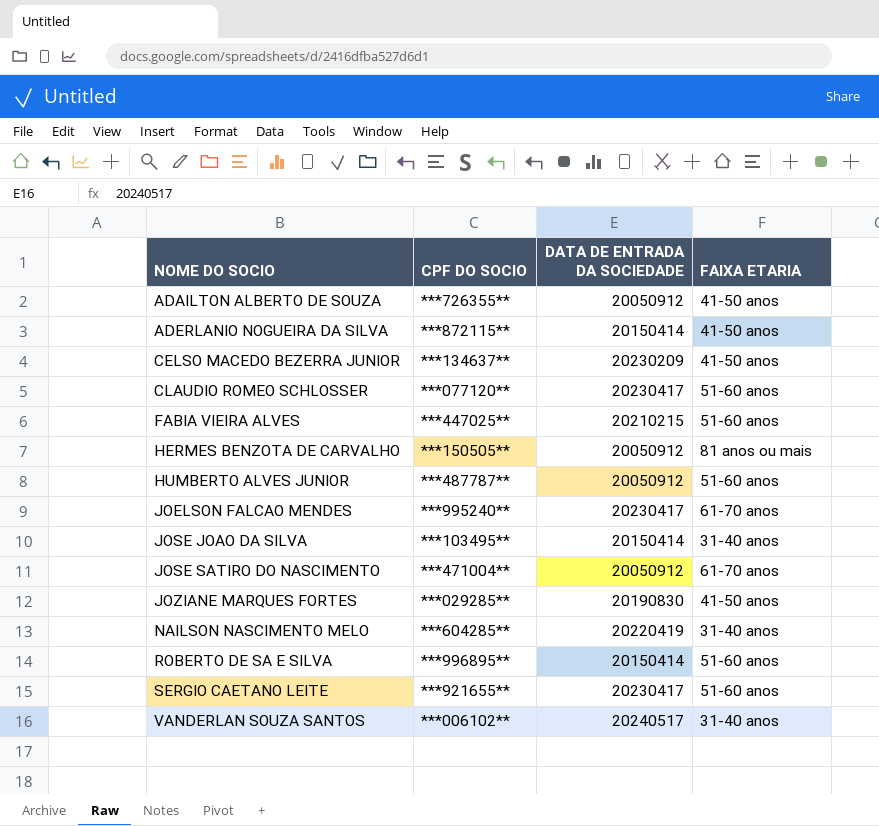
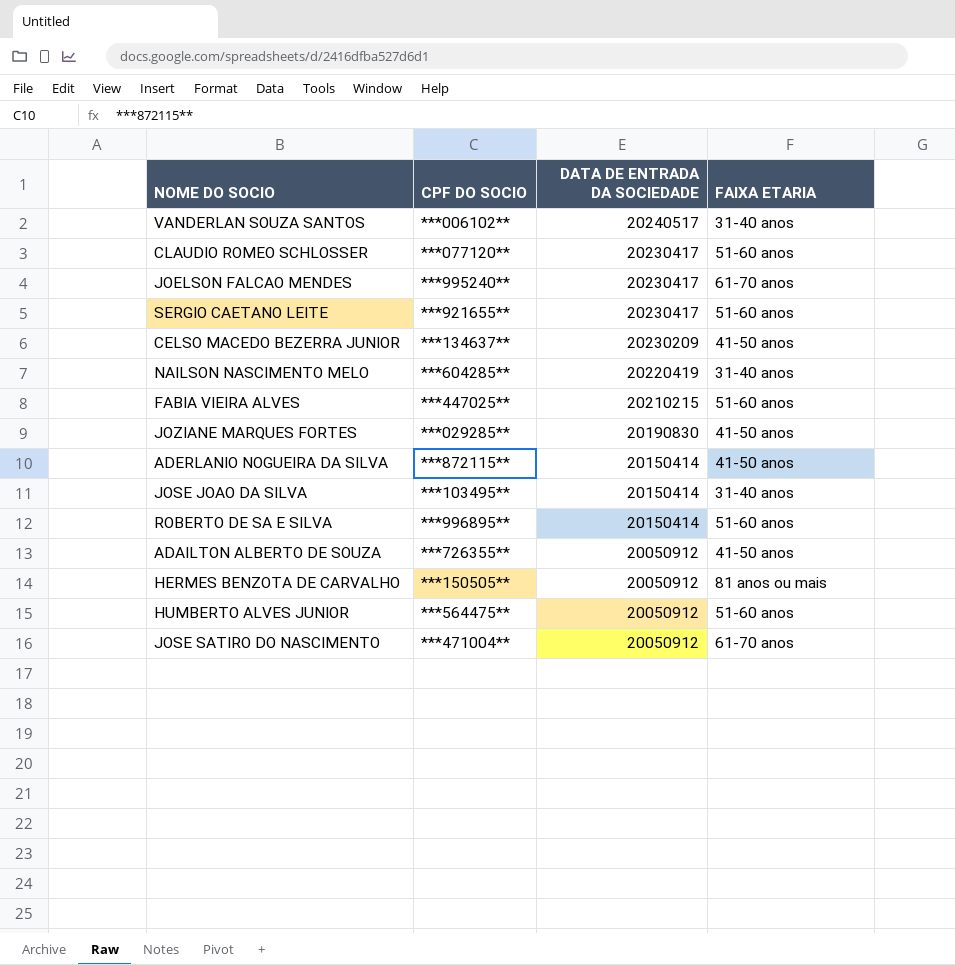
row order: NOME DO SOCIO ascending -> DATA DE ENTRADA DA SOCIEDADE descending
HUMBERTO ALVES JUNIOR | CPF DO SOCIO: ***487787** -> ***564475**

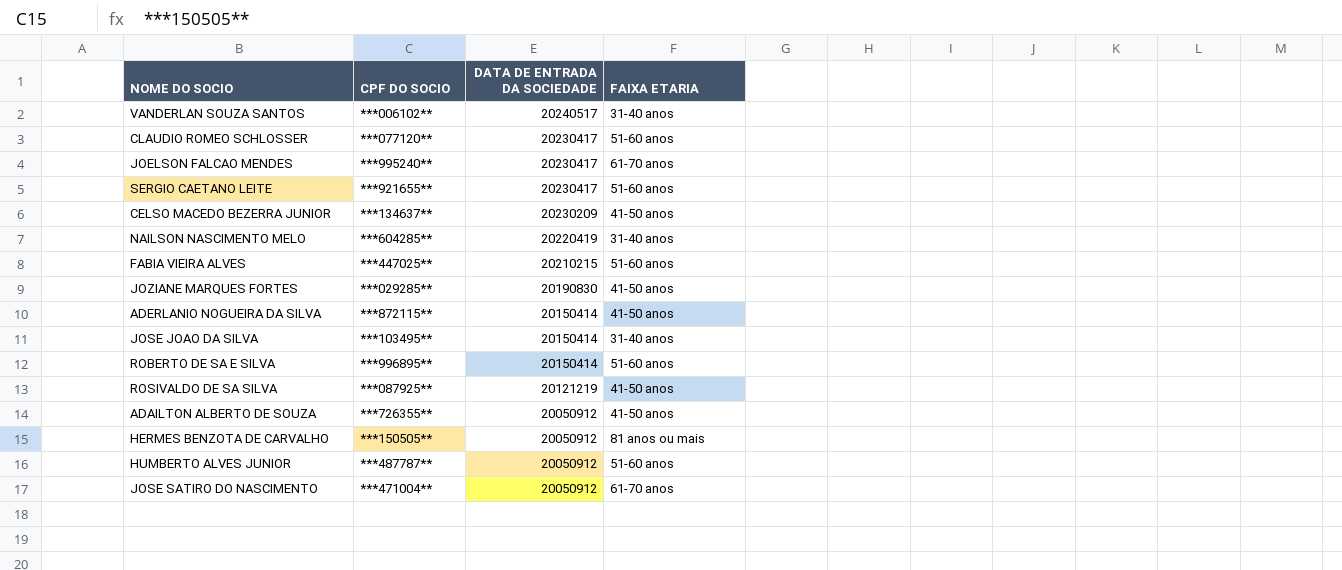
row ROSIVALDO DE SA SILVA: none -> ***087925** | 20121219 | 41-50 anos
HUMBERTO ALVES JUNIOR | CPF DO SOCIO: ***564475** -> ***487787**

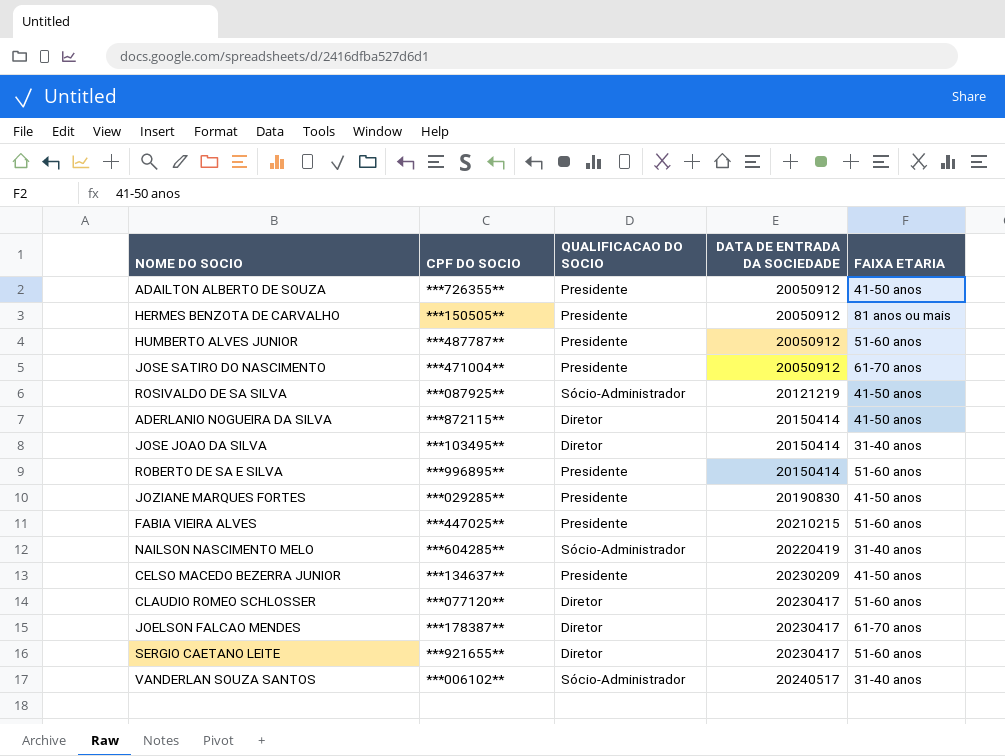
row order: DATA DE ENTRADA DA SOCIEDADE descending -> DATA DE ENTRADA DA SOCIEDADE ascending
column QUALIFICACAO DO SOCIO | position: none -> 3
JOELSON FALCAO MENDES | CPF DO SOCIO: ***995240** -> ***178387**

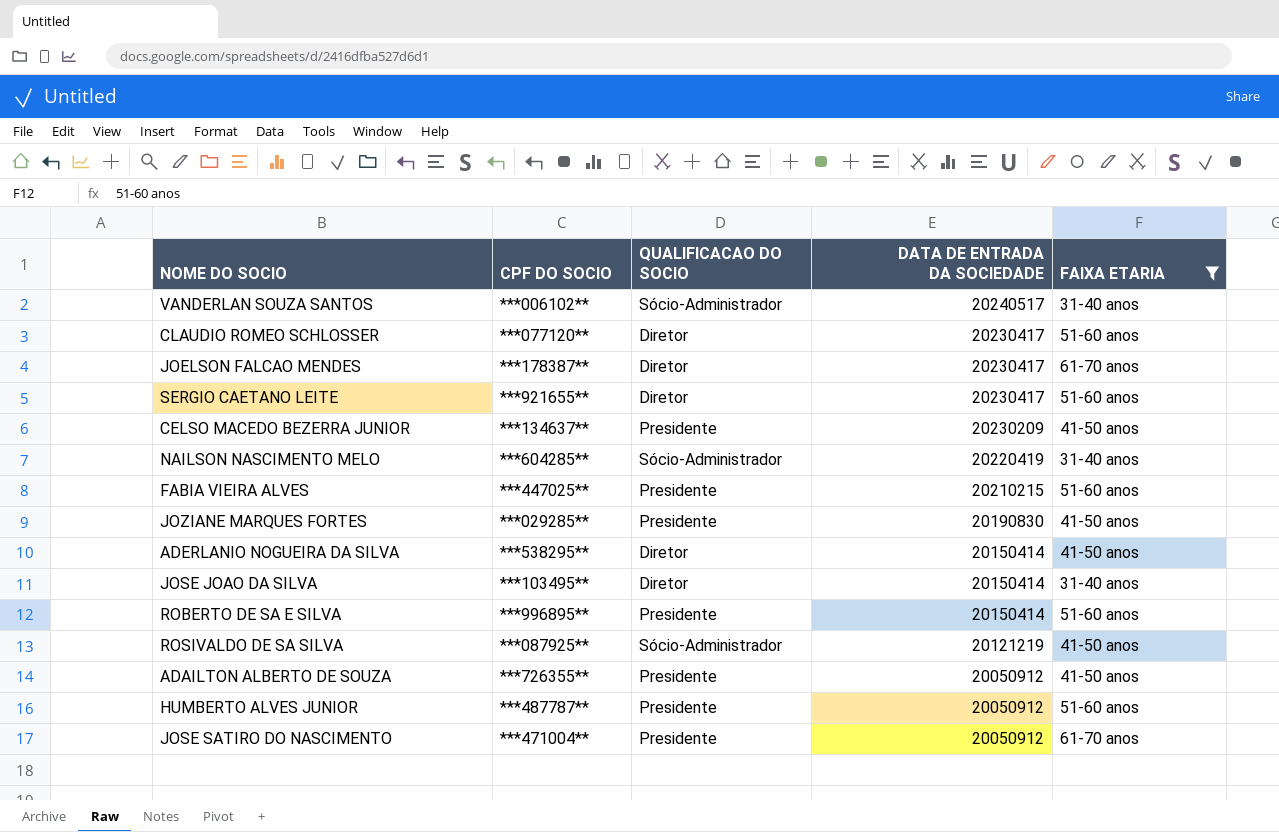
filter: none -> FAIXA ETARIA != 81 anos ou mais
row order: DATA DE ENTRADA DA SOCIEDADE ascending -> DATA DE ENTRADA DA SOCIEDADE descending
ADERLANIO NOGUEIRA DA SILVA | CPF DO SOCIO: ***872115** -> ***538295**

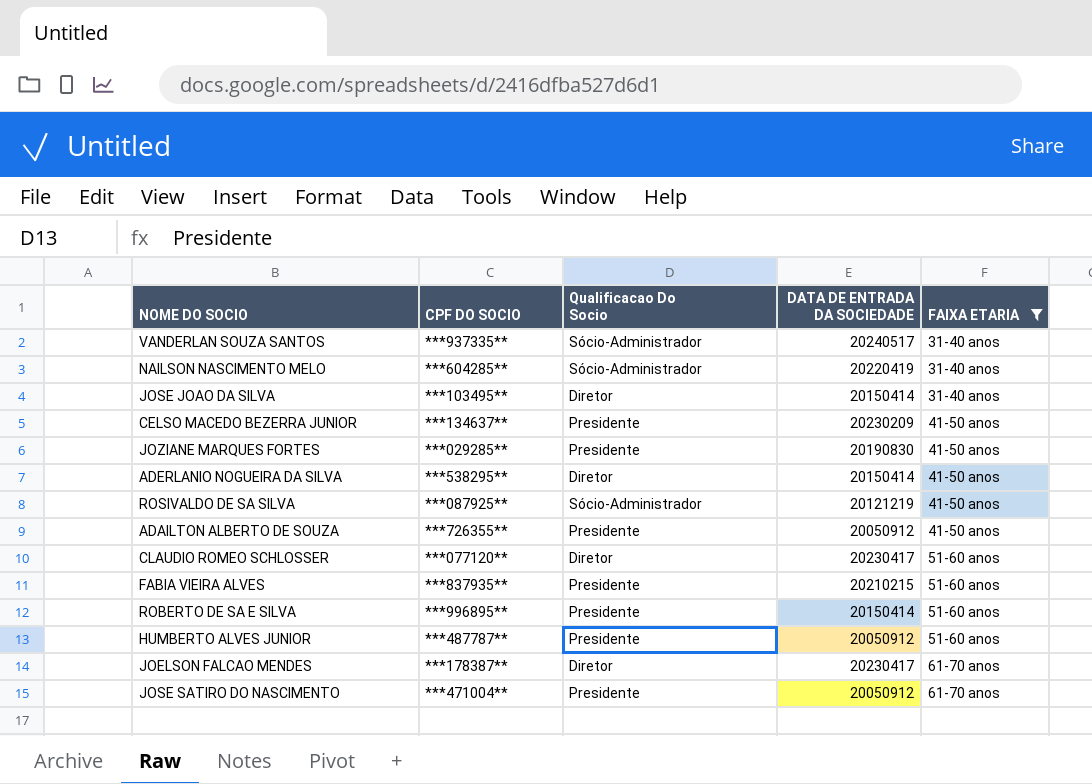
row order: DATA DE ENTRADA DA SOCIEDADE descending -> FAIXA ETARIA ascending
column name: QUALIFICACAO DO SOCIO -> Qualificacao Do Socio
row SERGIO CAETANO LEITE: ***921655** | Diretor | 20230417 | 51-60 anos -> none
VANDERLAN SOUZA SANTOS | CPF DO SOCIO: ***006102** -> ***937335**
FABIA VIEIRA ALVES | CPF DO SOCIO: ***447025** -> ***837935**

